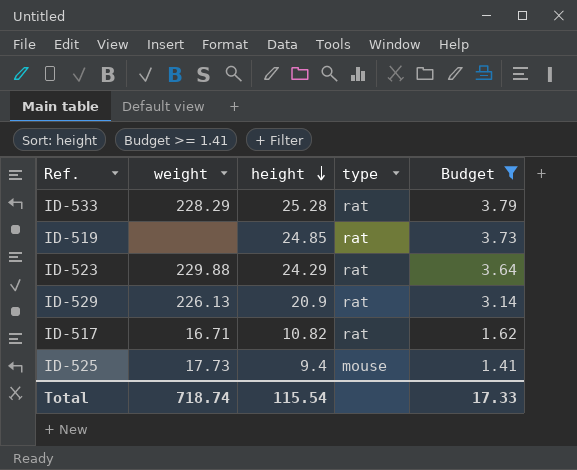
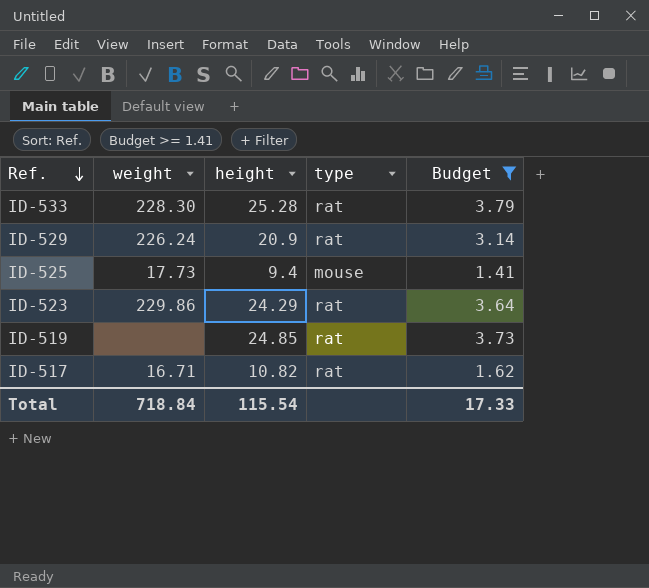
row order: height descending -> Ref. descending
ID-533 | weight: 228.29 -> 228.30
ID-529 | weight: 226.13 -> 226.24
ID-523 | weight: 229.88 -> 229.86
Total | weight: 718.74 -> 718.84

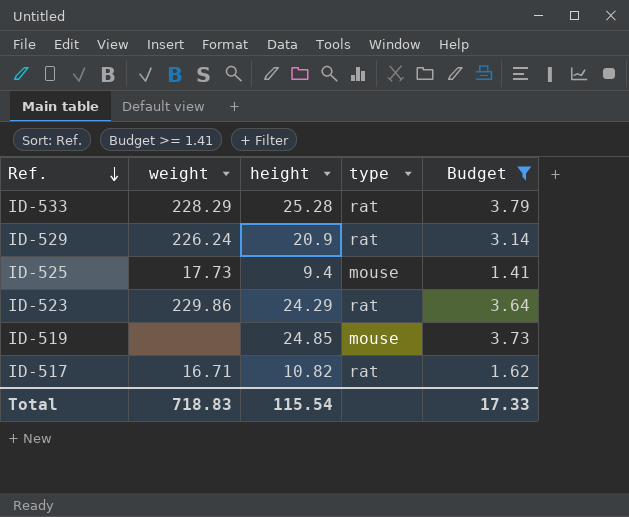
ID-533 | weight: 228.30 -> 228.29
ID-519 | type: rat -> mouse
Total | weight: 718.84 -> 718.83

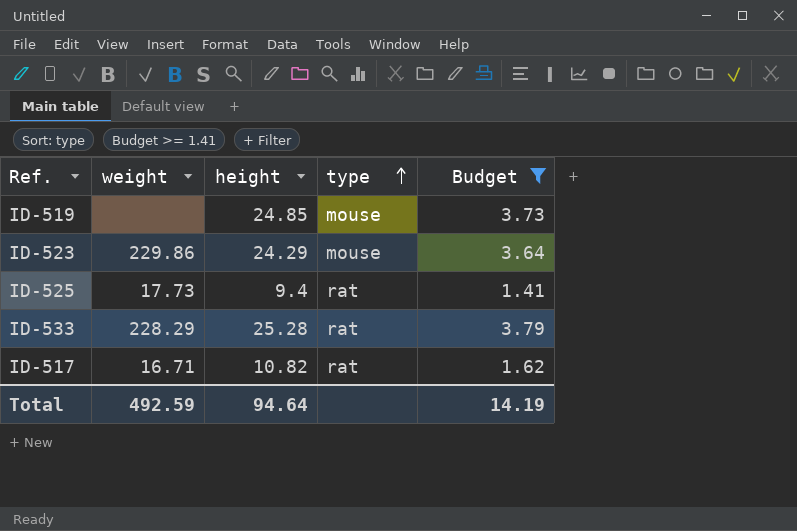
row order: Ref. descending -> type ascending
row ID-529: 226.24 | 20.9 | rat | 3.14 -> none
ID-523 | type: rat -> mouse
ID-525 | type: mouse -> rat
Total | weight: 718.83 -> 492.59
Total | height: 115.54 -> 94.64
Total | Budget: 17.33 -> 14.19

